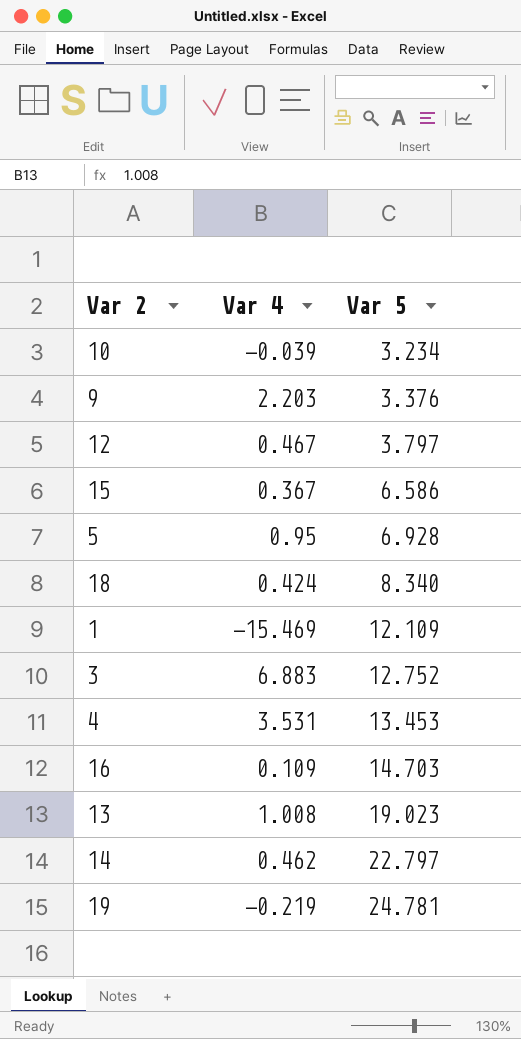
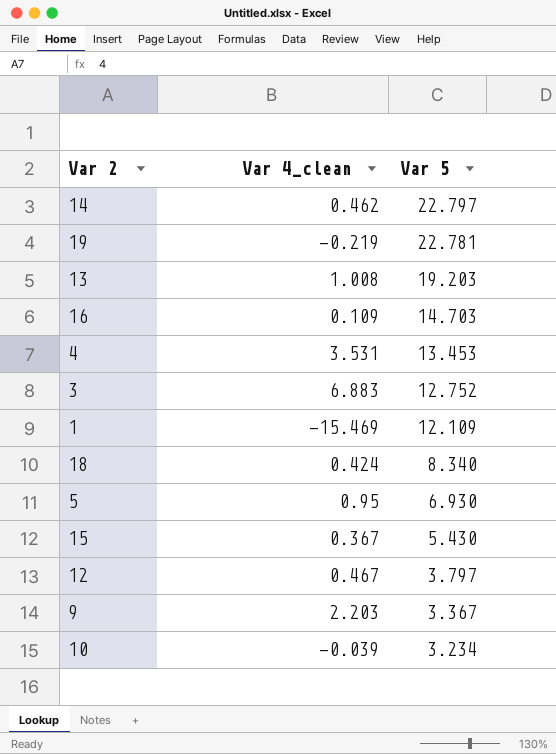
row order: Var 5 ascending -> Var 5 descending
column name: Var 4 -> Var 4_clean
19 | Var 5: 24.781 -> 22.781
13 | Var 5: 19.023 -> 19.203
5 | Var 5: 6.928 -> 6.930
15 | Var 5: 6.586 -> 5.430
9 | Var 5: 3.376 -> 3.367

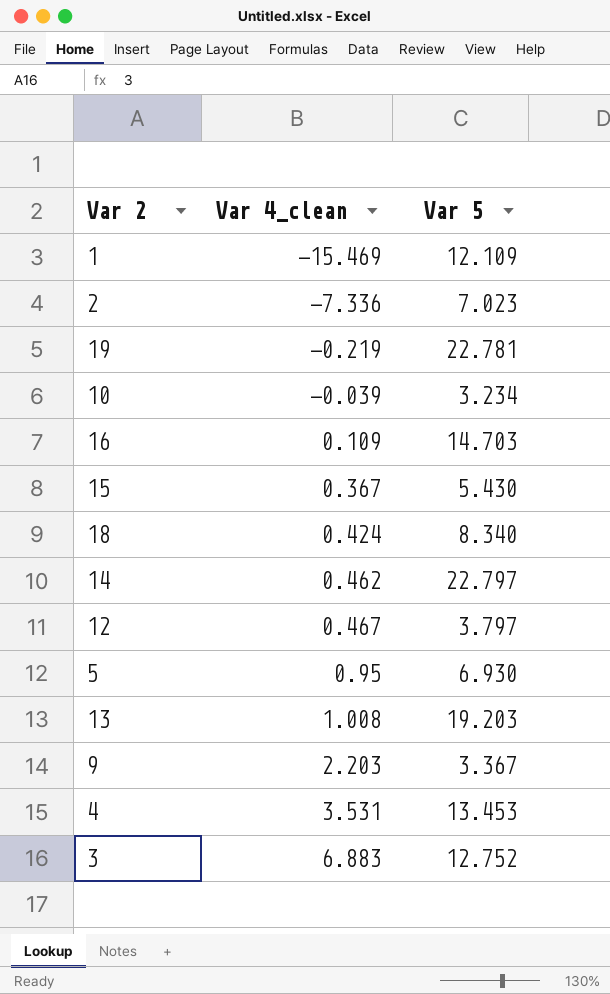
row order: Var 5 descending -> Var 4_clean ascending
row 2: none -> -7.336 | 7.023

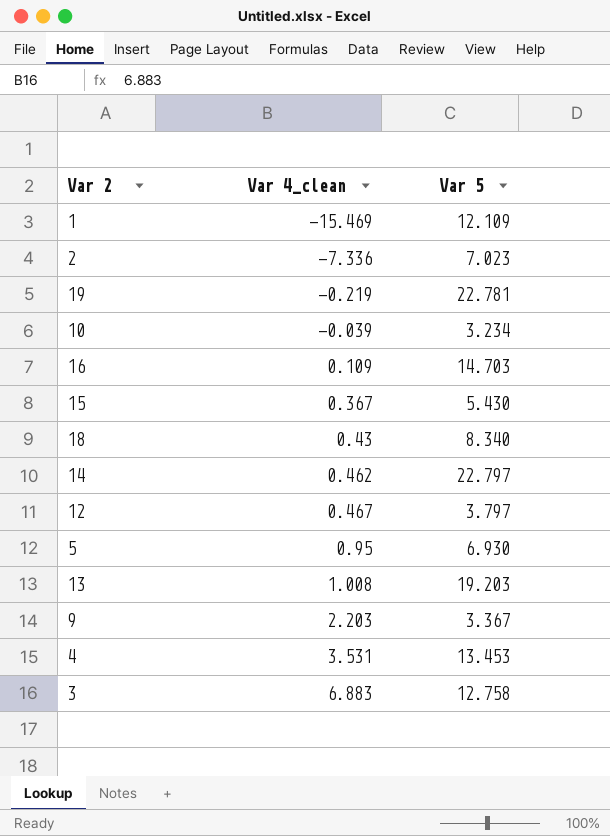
18 | Var 4_clean: 0.424 -> 0.43
3 | Var 5: 12.752 -> 12.758

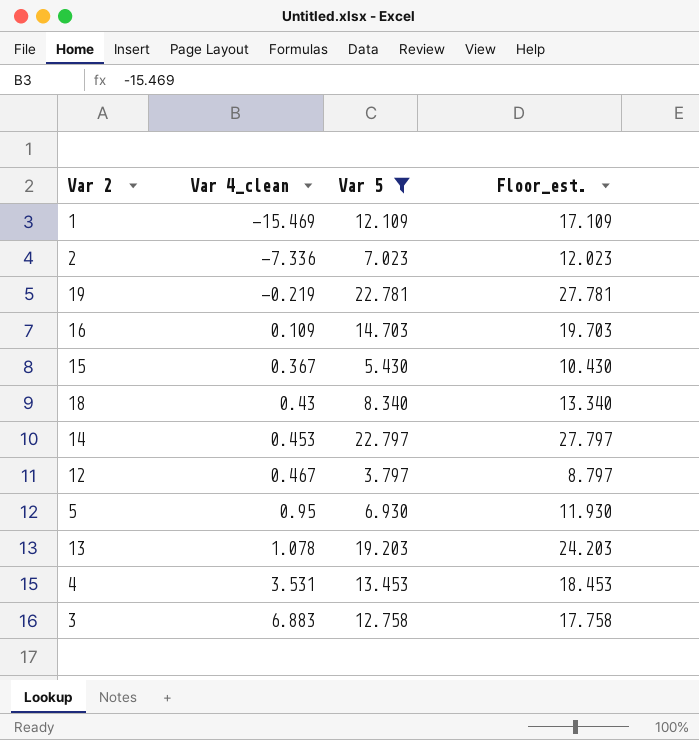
filter: none -> Var 5 >= 3.797
column Floor_est. | formula: none -> [Var 5] + 5
14 | Var 4_clean: 0.462 -> 0.453
13 | Var 4_clean: 1.008 -> 1.078

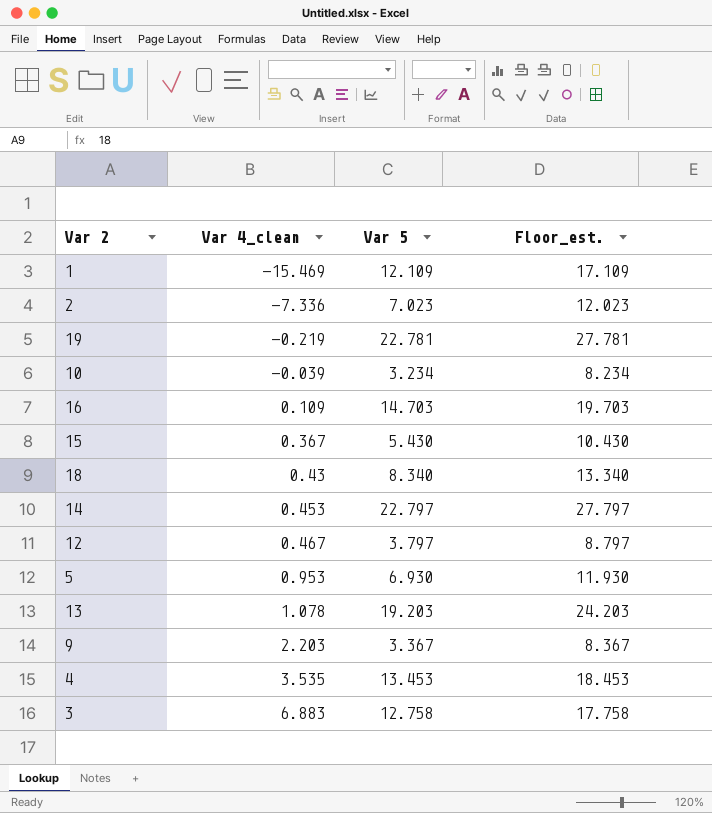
filter: Var 5 >= 3.797 -> none
5 | Var 4_clean: 0.95 -> 0.953
4 | Var 4_clean: 3.531 -> 3.535

